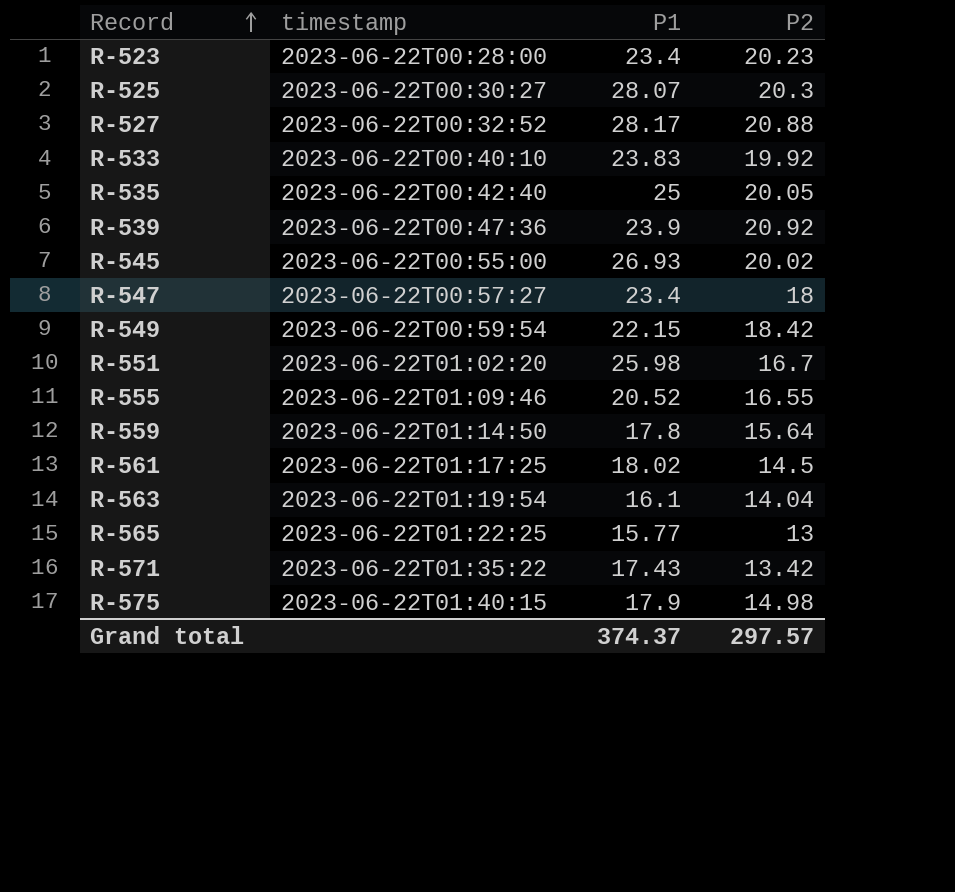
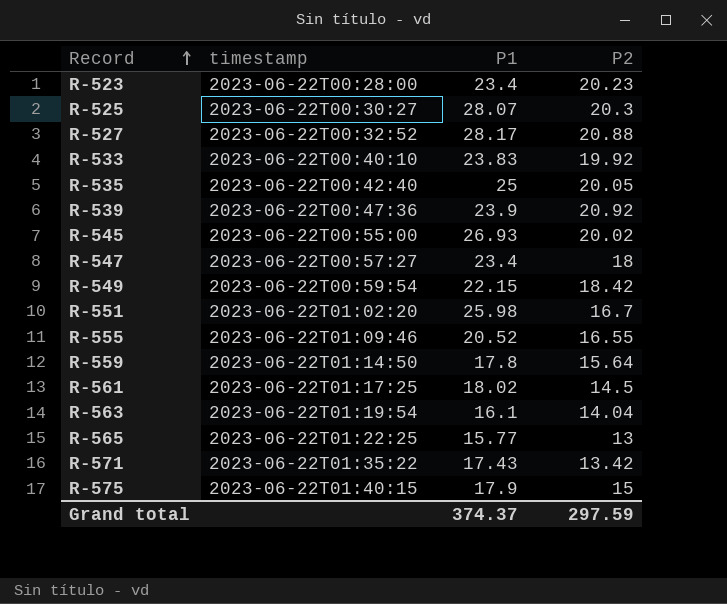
R-575 | P2: 14.98 -> 15
Grand total | P2: 297.57 -> 297.59

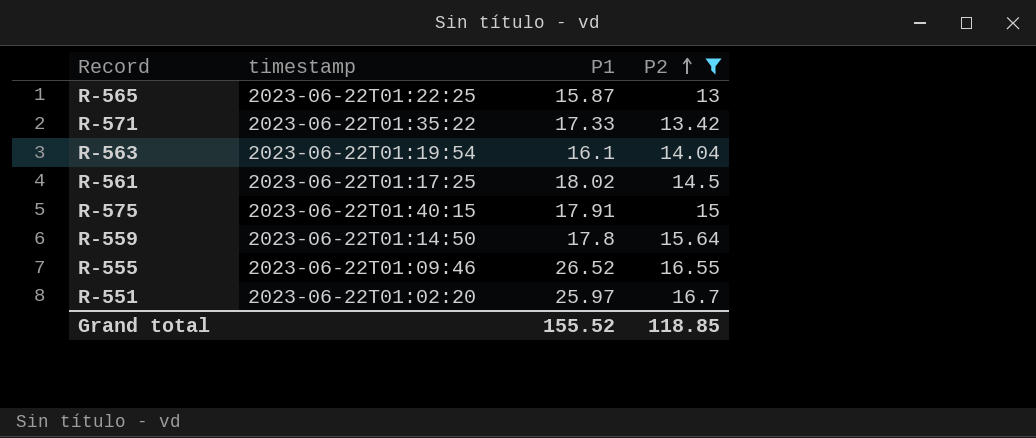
filter: none -> P2 <= 16.7
row order: Record ascending -> P2 ascending
R-565 | P1: 15.77 -> 15.87
R-571 | P1: 17.43 -> 17.33
R-575 | P1: 17.9 -> 17.91
R-555 | P1: 20.52 -> 26.52
R-551 | P1: 25.98 -> 25.97
Grand total | P1: 374.37 -> 155.52
Grand total | P2: 297.59 -> 118.85

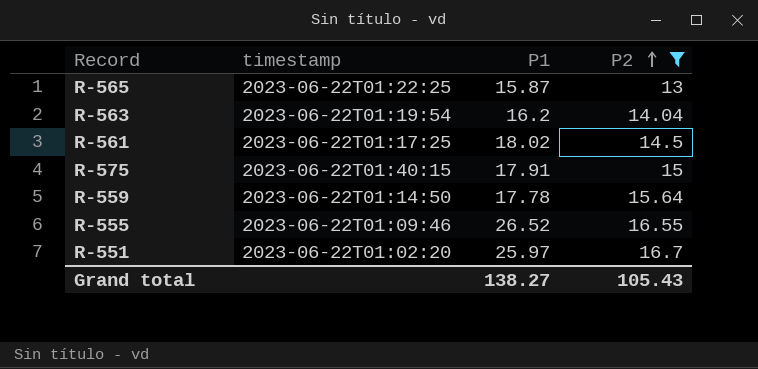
row R-571: 2023-06-22T01:35:22 | 17.33 | 13.42 -> none
R-563 | P1: 16.1 -> 16.2
R-559 | P1: 17.8 -> 17.78
Grand total | P1: 155.52 -> 138.27
Grand total | P2: 118.85 -> 105.43

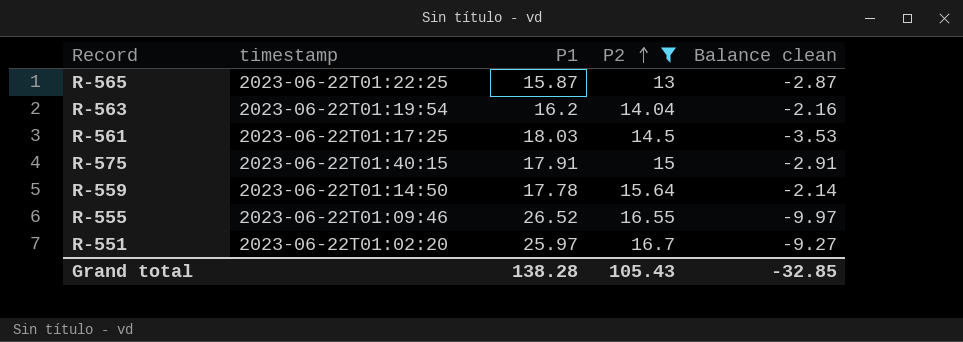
column Balance clean | formula: none -> [P2] - [P1]
R-561 | P1: 18.02 -> 18.03
Grand total | P1: 138.27 -> 138.28

